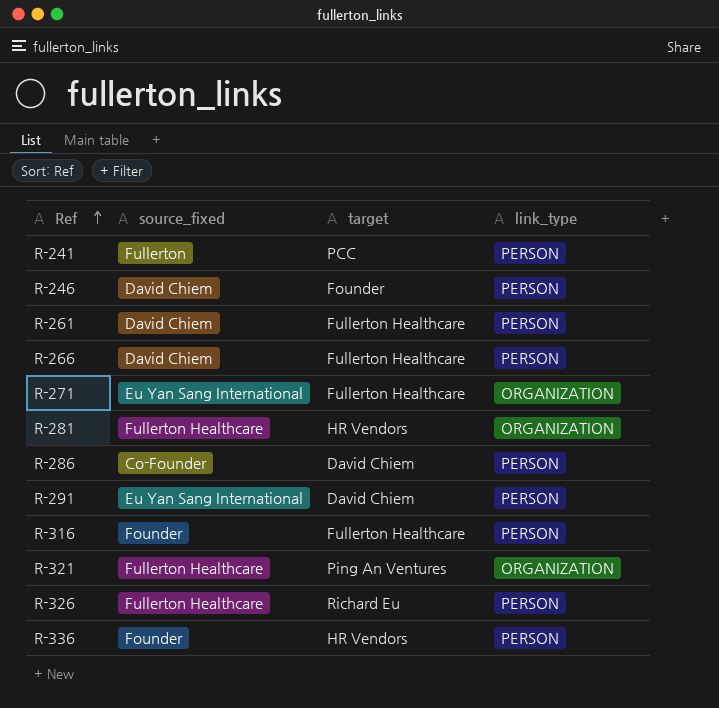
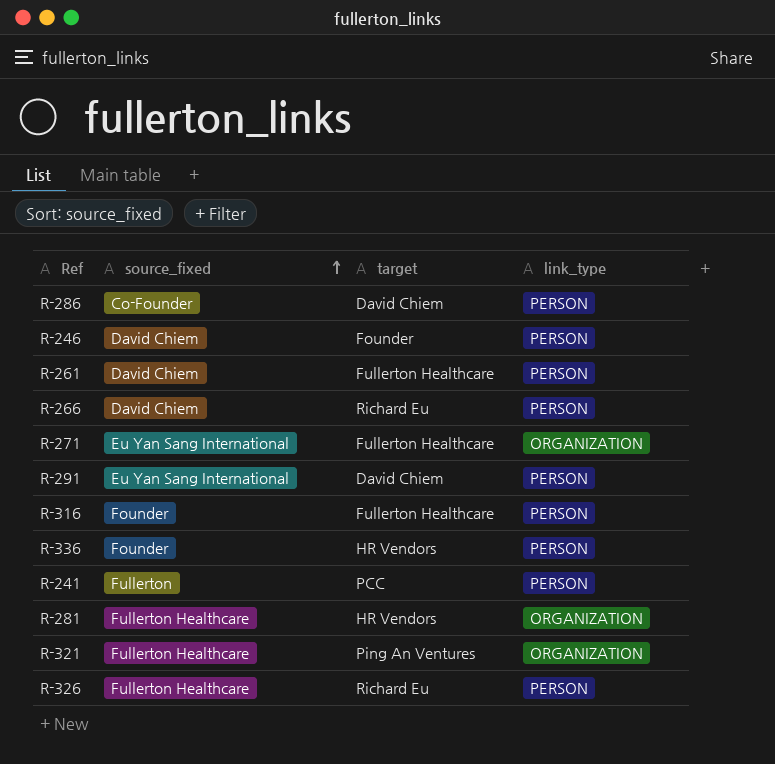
row order: Ref ascending -> source_fixed ascending
R-266 | target: Fullerton Healthcare -> Richard Eu

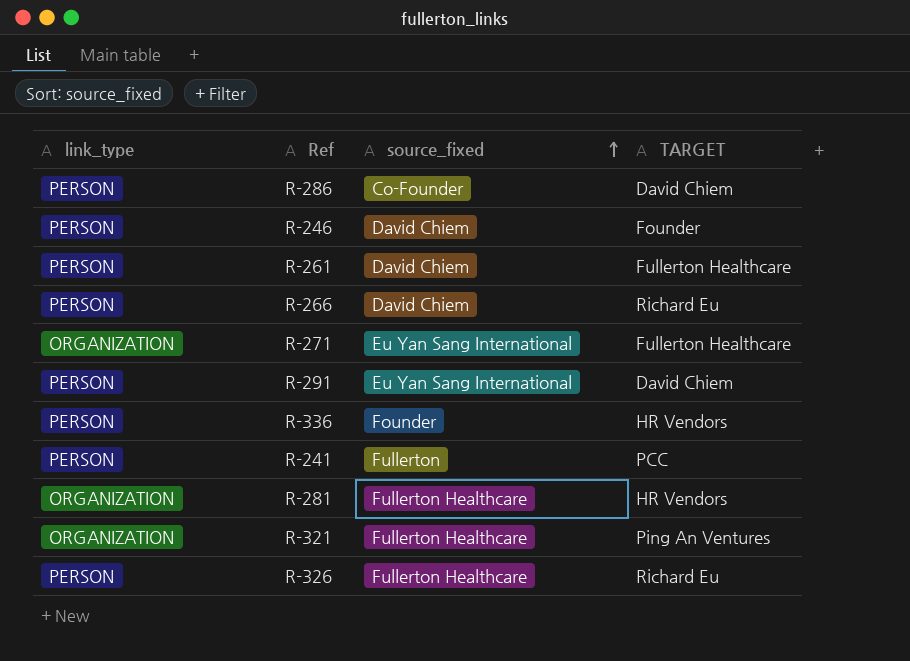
column link_type | position: 4 -> 1
column name: target -> TARGET
row R-316: Founder | Fullerton Healthcare | PERSON -> none

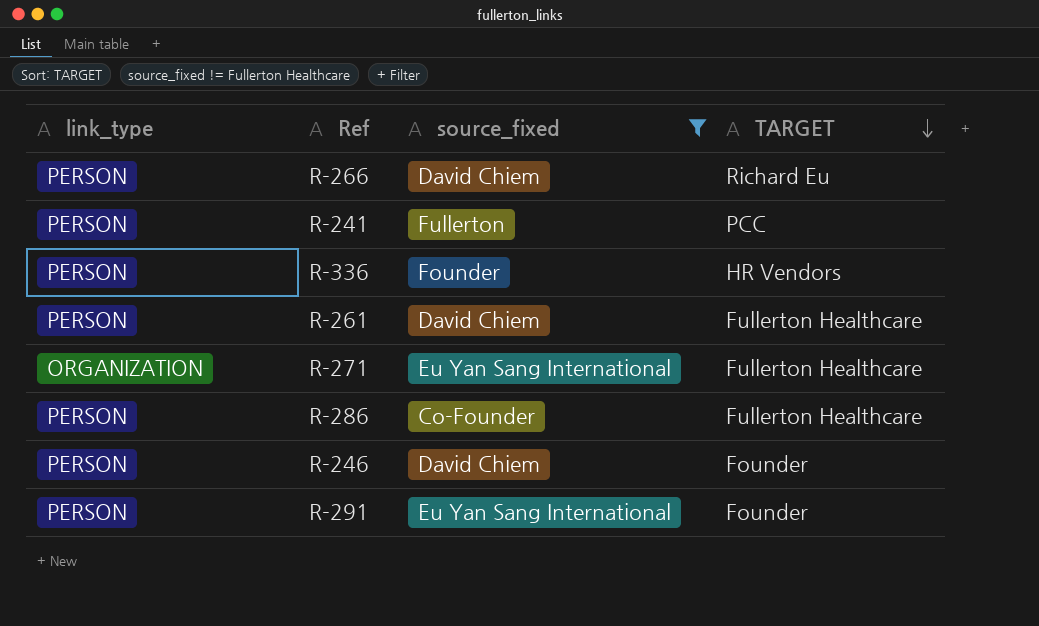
filter: none -> source_fixed != Fullerton Healthcare
row order: source_fixed ascending -> TARGET descending
R-286 | TARGET: David Chiem -> Fullerton Healthcare
R-291 | TARGET: David Chiem -> Founder

